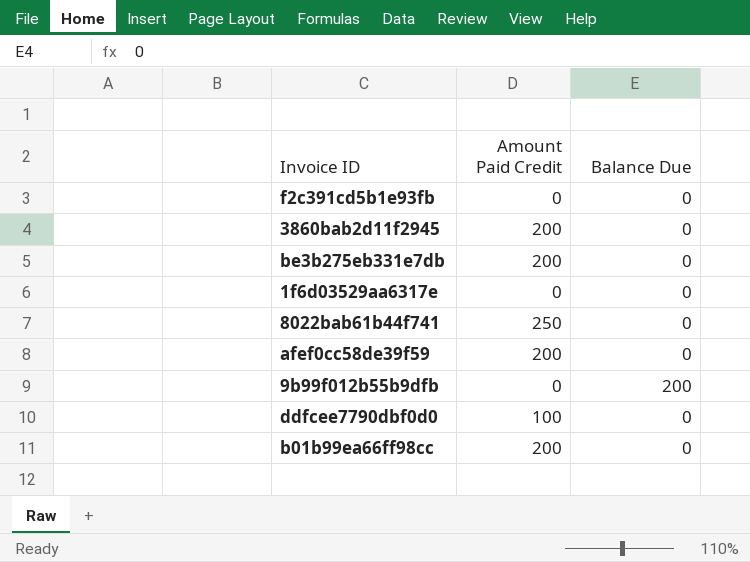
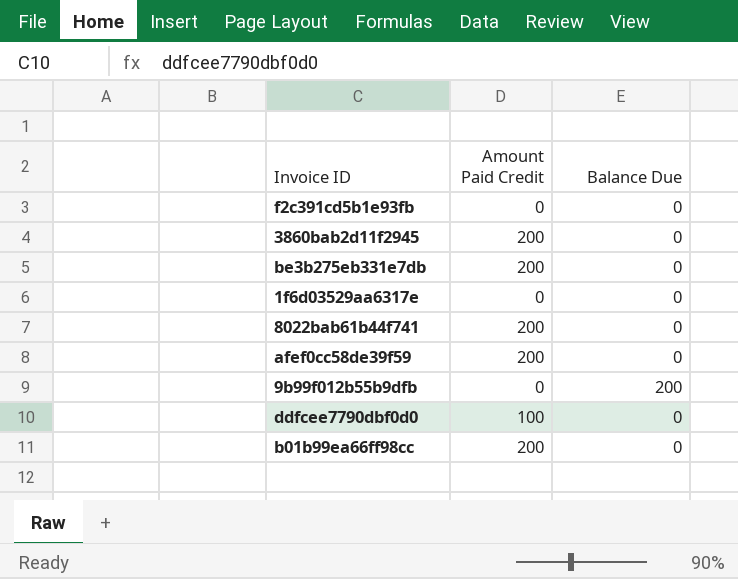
8022bab61b44f741 | Amount Paid Credit: 250 -> 200

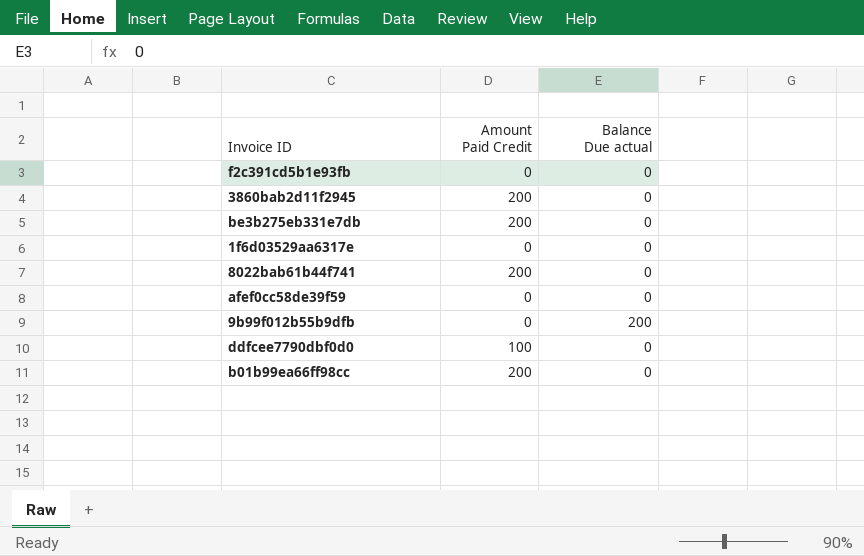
column name: Balance Due -> Balance Due actual
afef0cc58de39f59 | Amount Paid Credit: 200 -> 0

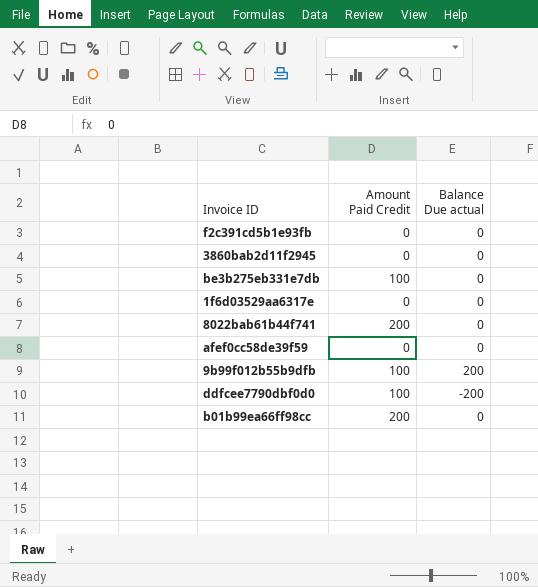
3860bab2d11f2945 | Amount Paid Credit: 200 -> 0
be3b275eb331e7db | Amount Paid Credit: 200 -> 100
9b99f012b55b9dfb | Amount Paid Credit: 0 -> 100
ddfcee7790dbf0d0 | Balance Due actual: 0 -> -200

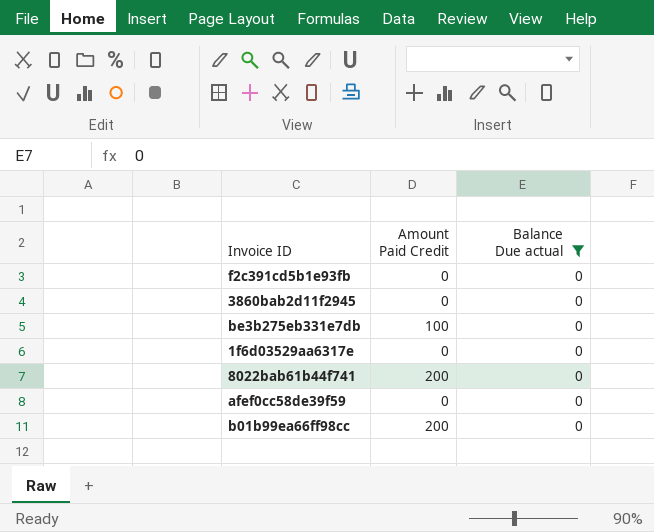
filter: none -> Balance Due actual = 0

